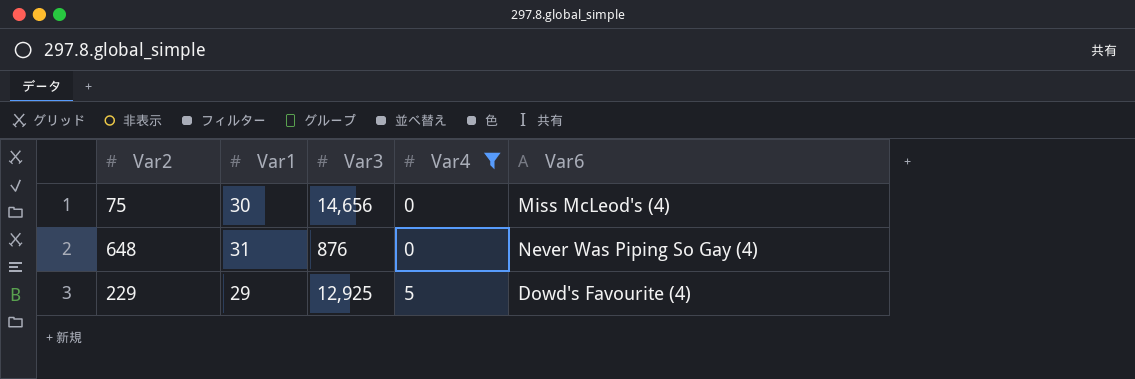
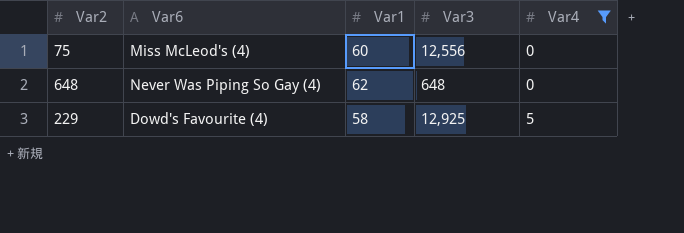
column Var6 | position: 5 -> 2
75 | Var1: 30 -> 60
75 | Var3: 14,656 -> 12,556
648 | Var1: 31 -> 62
648 | Var3: 876 -> 648
229 | Var1: 29 -> 58

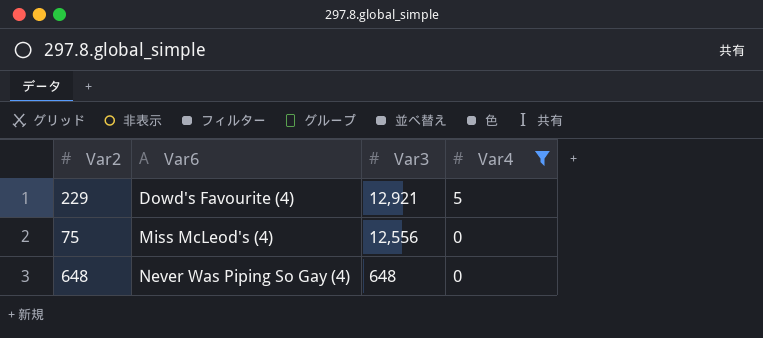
row order: Var4 ascending -> Var6 ascending
column Var1 | position: 3 -> none
229 | Var3: 12,925 -> 12,921

